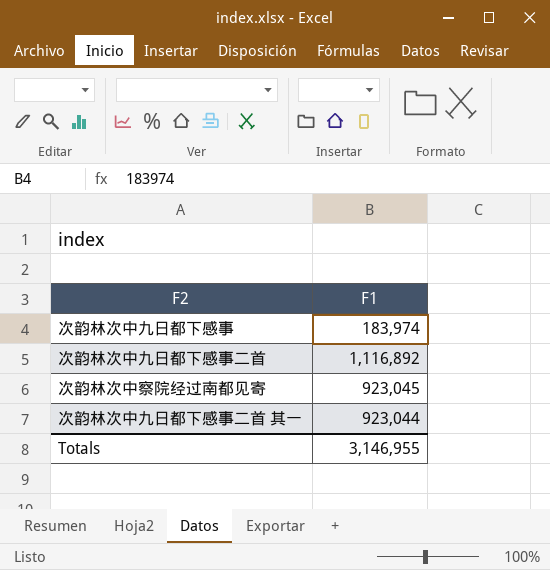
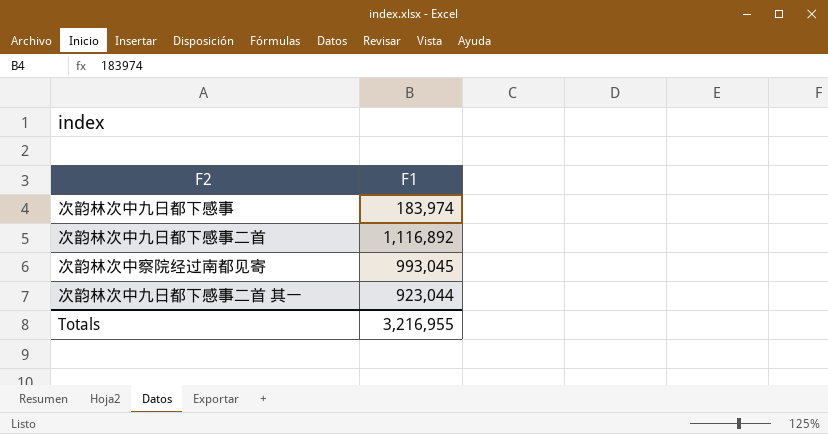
次韵林次中察院经过南都见寄 | F1: 923,045 -> 993,045
Totals | F1: 3,146,955 -> 3,216,955

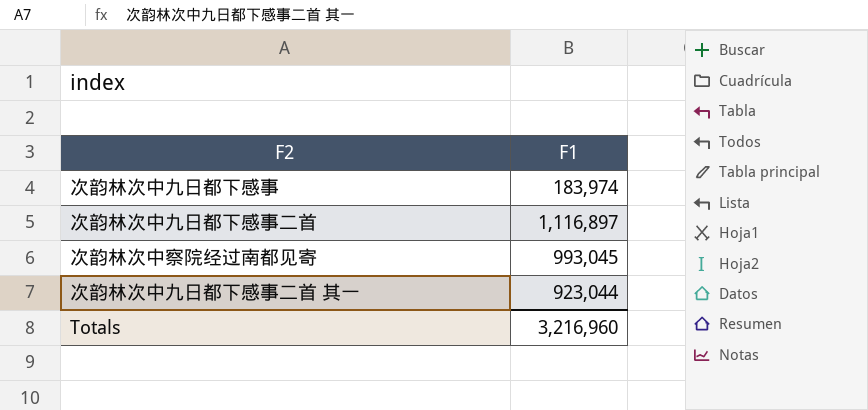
次韵林次中九日都下感事二首 | F1: 1,116,892 -> 1,116,897
Totals | F1: 3,216,955 -> 3,216,960

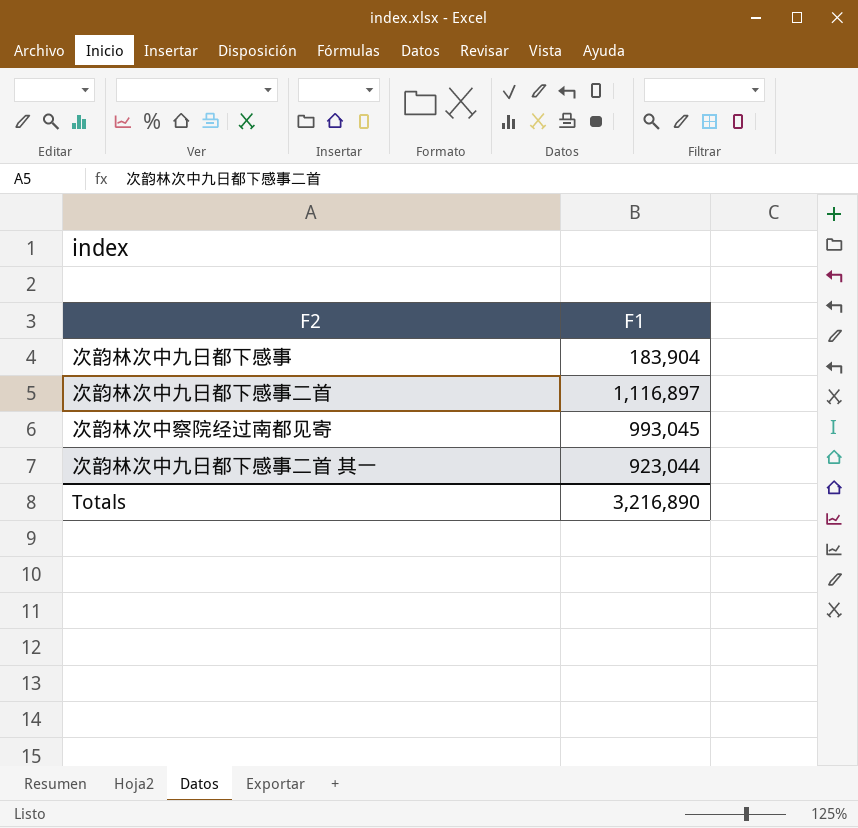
次韵林次中九日都下感事 | F1: 183,974 -> 183,904
Totals | F1: 3,216,960 -> 3,216,890

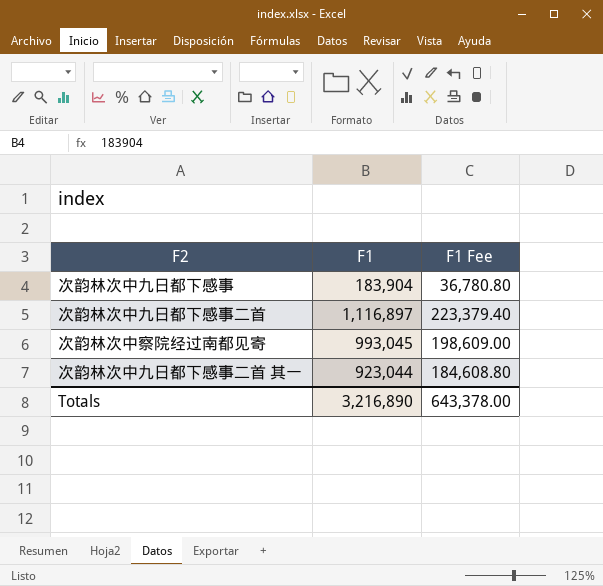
column F1 Fee | formula: none -> [F1] * 0.2

